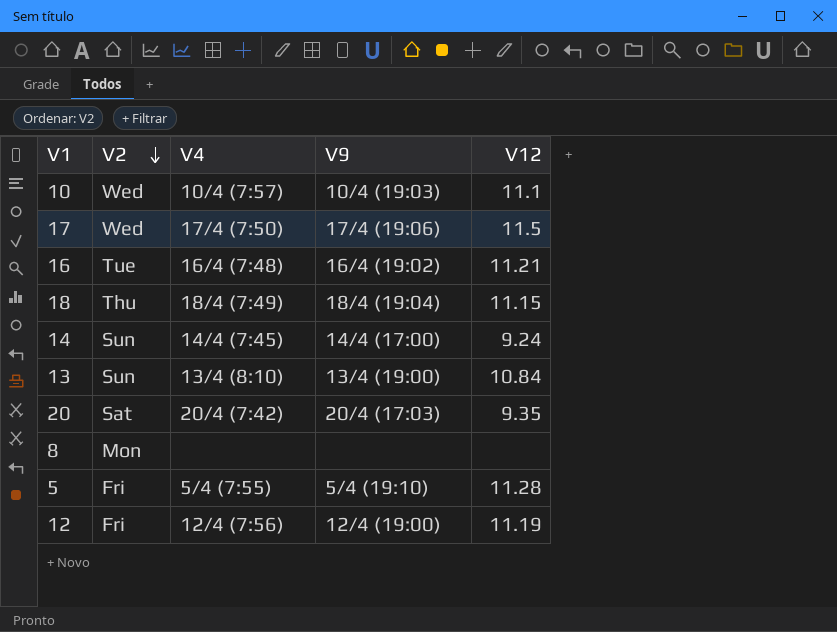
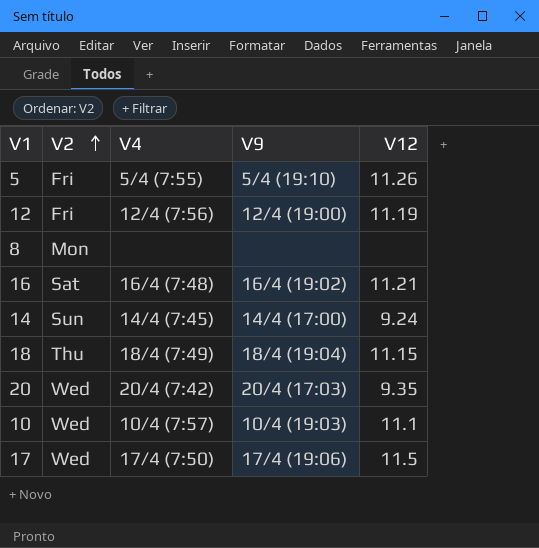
row order: V2 descending -> V2 ascending
row 13: Sun | 13/4 (8:10) | 13/4 (19:00) | 10.84 -> none
5 | V12: 11.28 -> 11.26
16 | V2: Tue -> Sat
20 | V2: Sat -> Wed

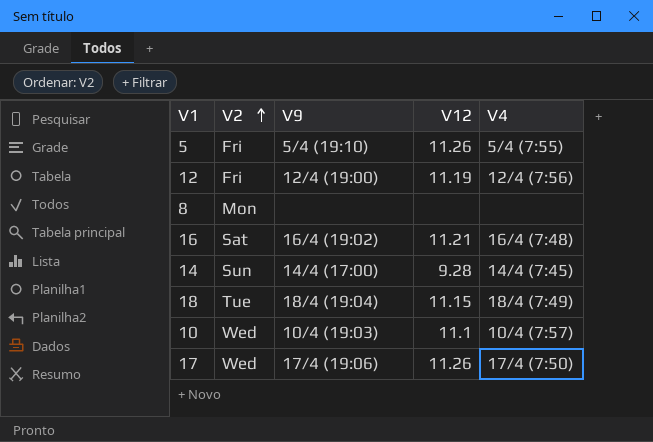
column V4 | position: 3 -> 5
row 20: Wed | 20/4 (7:42) | 20/4 (17:03) | 9.35 -> none
14 | V12: 9.24 -> 9.28
18 | V2: Thu -> Tue
17 | V12: 11.5 -> 11.26

